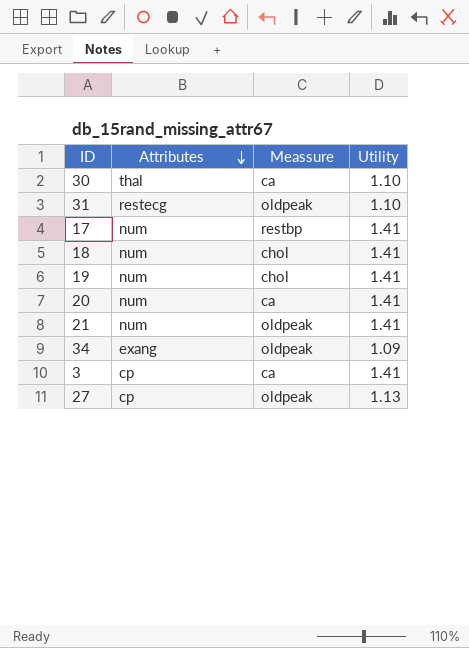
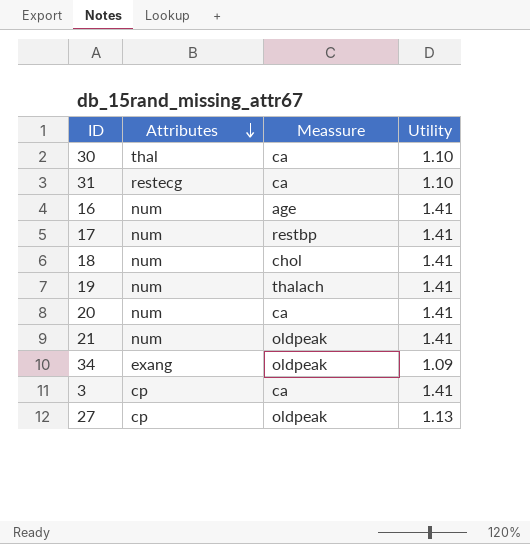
31 | Meassure: oldpeak -> ca
row 16: none -> num | age | 1.41
19 | Meassure: chol -> thalach

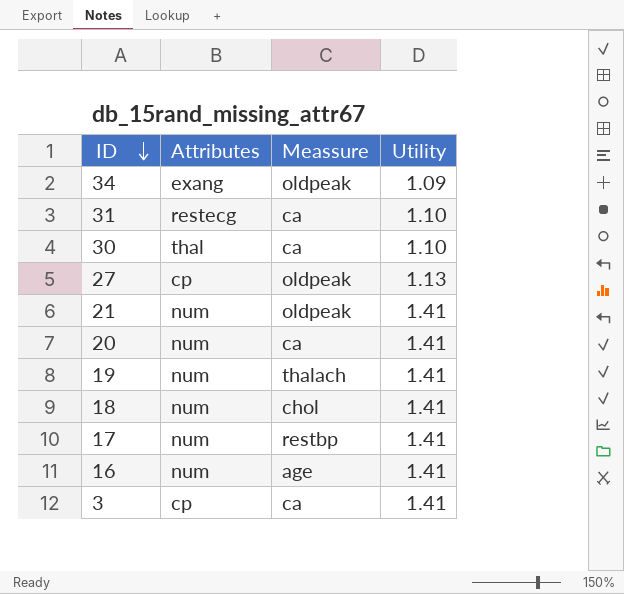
row order: Attributes descending -> ID descending

